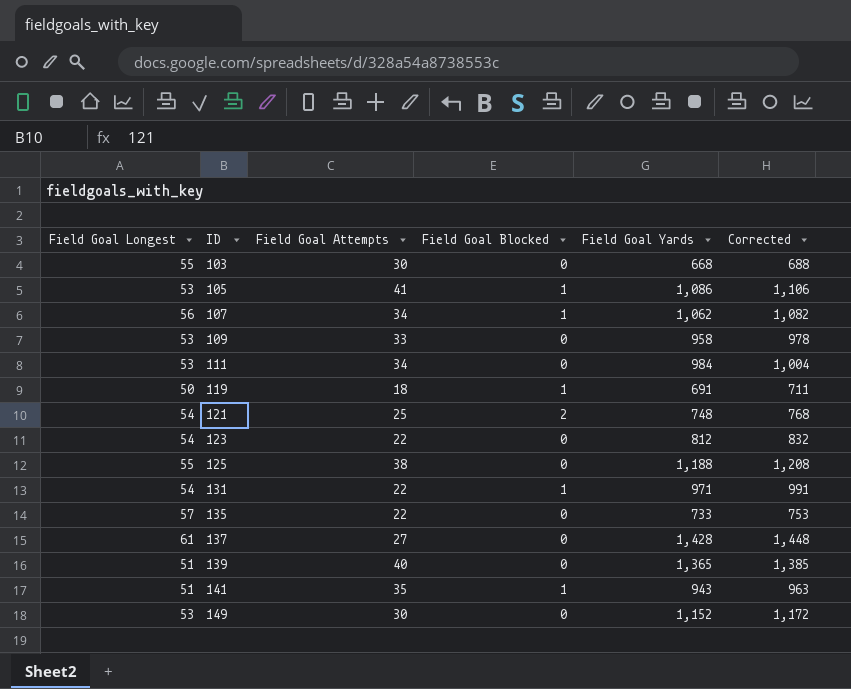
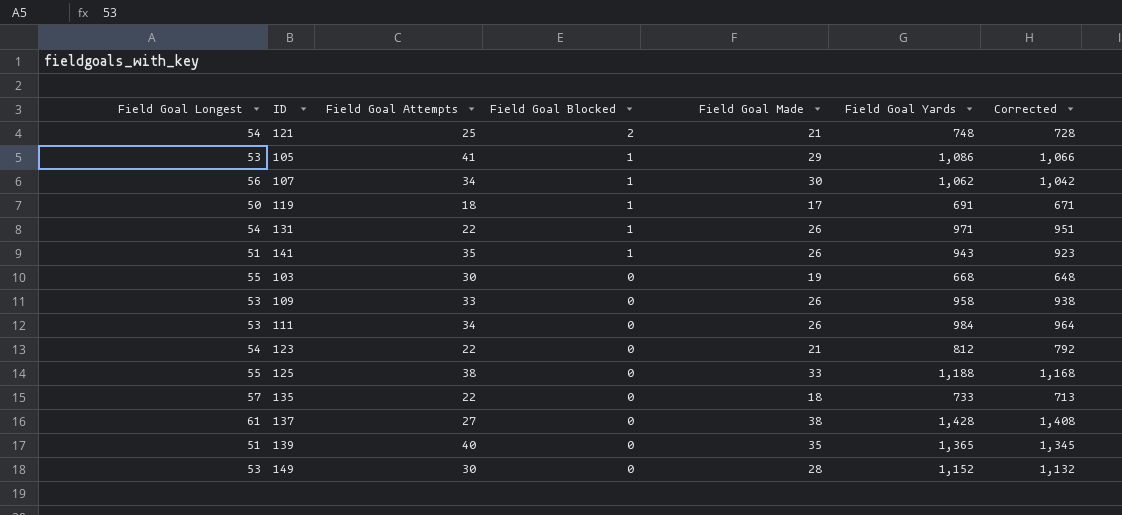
row order: ID ascending -> Field Goal Blocked descending
column Field Goal Made | position: none -> 5
column Corrected | formula: [Field Goal Yards] + 20 -> [Field Goal Yards] - 20

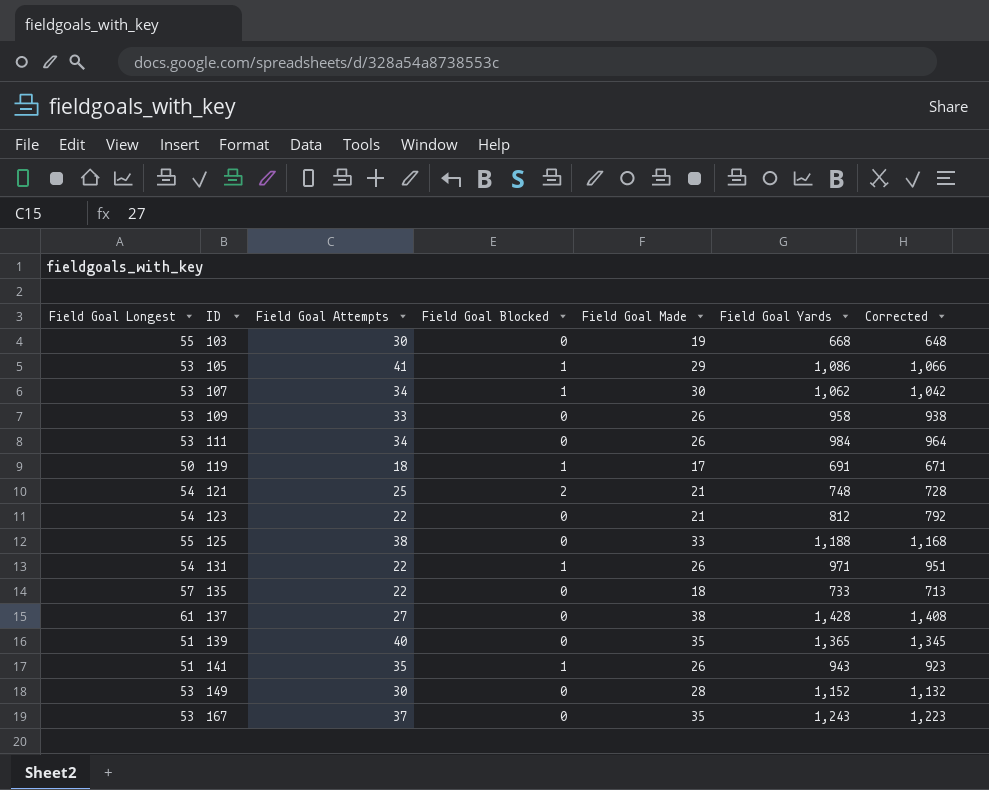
row order: Field Goal Blocked descending -> ID ascending
107 | Field Goal Longest: 56 -> 53
row 167: none -> 53 | 37 | 0 | 35 | 1,243 | 1,223

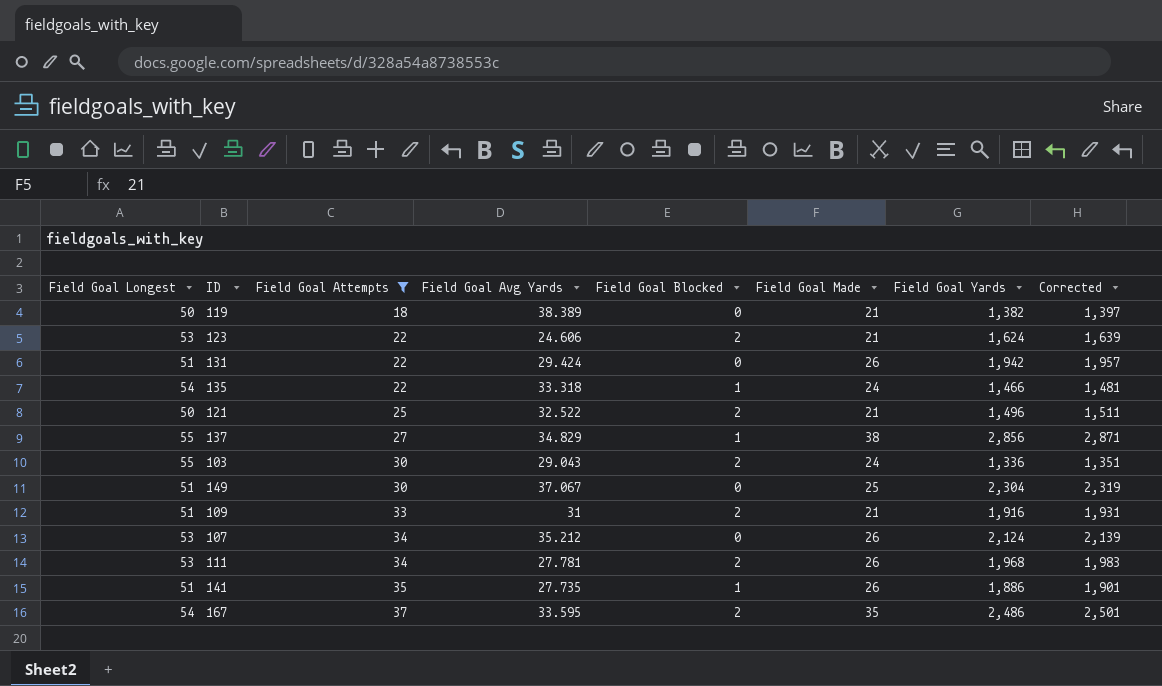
filter: none -> Field Goal Attempts <= 37
row order: ID ascending -> Field Goal Attempts ascending
column Field Goal Avg Yards | position: none -> 4
column Corrected | formula: [Field Goal Yards] - 20 -> [Field Goal Yards] + 15
119 | Field Goal Blocked: 1 -> 0
119 | Field Goal Made: 17 -> 21
119 | Field Goal Yards: 691 -> 1,382
123 | Field Goal Longest: 54 -> 53
123 | Field Goal Blocked: 0 -> 2
123 | Field Goal Yards: 812 -> 1,624
131 | Field Goal Longest: 54 -> 51
131 | Field Goal Blocked: 1 -> 0
131 | Field Goal Yards: 971 -> 1,942
135 | Field Goal Longest: 57 -> 54
135 | Field Goal Blocked: 0 -> 1
135 | Field Goal Made: 18 -> 24
135 | Field Goal Yards: 733 -> 1,466
121 | Field Goal Longest: 54 -> 50
121 | Field Goal Yards: 748 -> 1,496
137 | Field Goal Longest: 61 -> 55
137 | Field Goal Blocked: 0 -> 1
137 | Field Goal Yards: 1,428 -> 2,856
103 | Field Goal Blocked: 0 -> 2
103 | Field Goal Made: 19 -> 24
103 | Field Goal Yards: 668 -> 1,336
149 | Field Goal Longest: 53 -> 51
149 | Field Goal Made: 28 -> 25
149 | Field Goal Yards: 1,152 -> 2,304
109 | Field Goal Longest: 53 -> 51
109 | Field Goal Blocked: 0 -> 2
109 | Field Goal Made: 26 -> 21
109 | Field Goal Yards: 958 -> 1,916
107 | Field Goal Blocked: 1 -> 0
107 | Field Goal Made: 30 -> 26
107 | Field Goal Yards: 1,062 -> 2,124
111 | Field Goal Blocked: 0 -> 2
111 | Field Goal Yards: 984 -> 1,968
141 | Field Goal Yards: 943 -> 1,886
167 | Field Goal Longest: 53 -> 54
167 | Field Goal Blocked: 0 -> 2
167 | Field Goal Yards: 1,243 -> 2,486

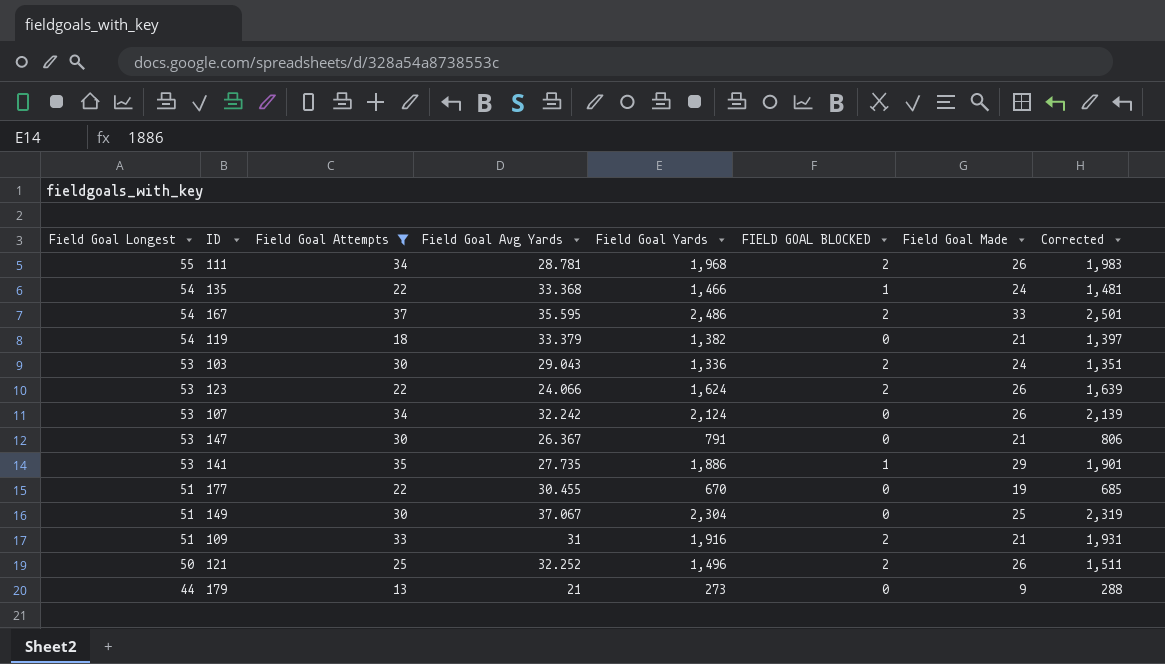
row order: Field Goal Attempts ascending -> Field Goal Longest descending
column Field Goal Yards | position: 7 -> 5
column name: Field Goal Blocked -> FIELD GOAL BLOCKED
row 131: 51 | 22 | 29.424 | 0 | 26 | 1,942 | 1,957 -> none
row 137: 55 | 27 | 34.829 | 1 | 38 | 2,856 | 2,871 -> none
111 | Field Goal Longest: 53 -> 55
111 | Field Goal Avg Yards: 27.781 -> 28.781
135 | Field Goal Avg Yards: 33.318 -> 33.368
167 | Field Goal Avg Yards: 33.595 -> 35.595
167 | Field Goal Made: 35 -> 33
119 | Field Goal Longest: 50 -> 54
119 | Field Goal Avg Yards: 38.389 -> 33.379
103 | Field Goal Longest: 55 -> 53
123 | Field Goal Avg Yards: 24.606 -> 24.066
123 | Field Goal Made: 21 -> 26
107 | Field Goal Avg Yards: 35.212 -> 32.242
row 147: none -> 53 | 30 | 26.367 | 791 | 0 | 21 | 806
141 | Field Goal Longest: 51 -> 53
141 | Field Goal Made: 26 -> 29
row 177: none -> 51 | 22 | 30.455 | 670 | 0 | 19 | 685
121 | Field Goal Avg Yards: 32.522 -> 32.252
121 | Field Goal Made: 21 -> 26
row 179: none -> 44 | 13 | 21 | 273 | 0 | 9 | 288

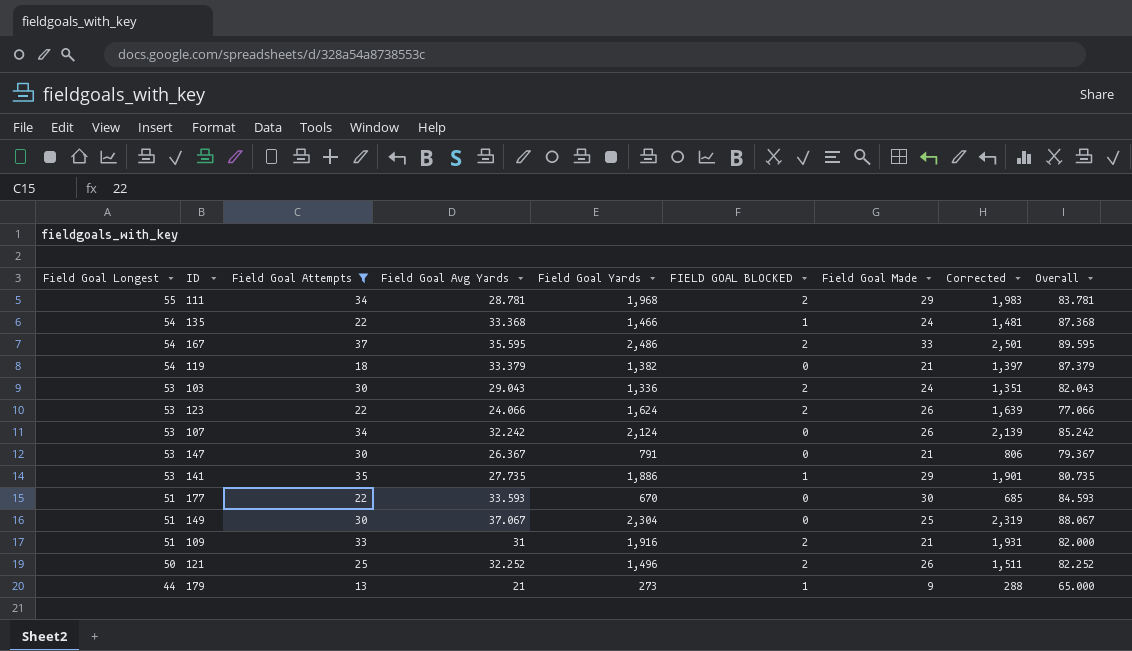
column Overall | formula: none -> [Field Goal Longest] + [Field Goal Avg Yards]
111 | Field Goal Made: 26 -> 29
177 | Field Goal Avg Yards: 30.455 -> 33.593
177 | Field Goal Made: 19 -> 30
179 | FIELD GOAL BLOCKED: 0 -> 1

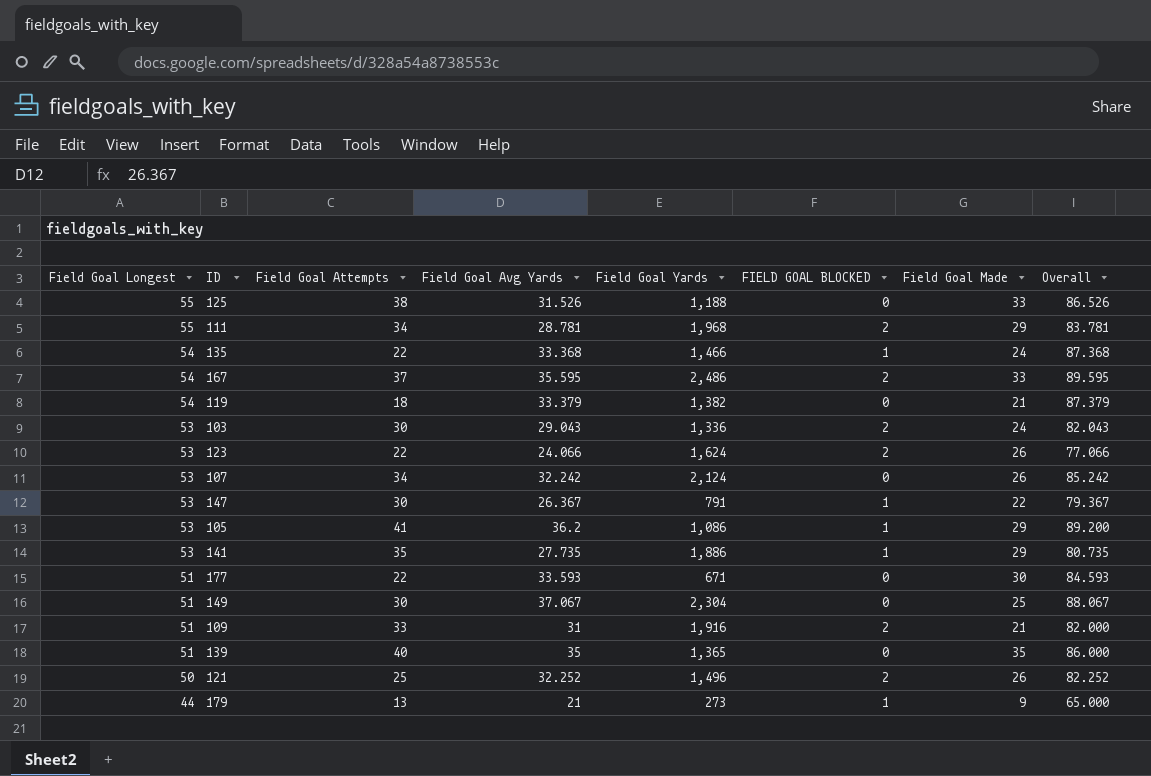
filter: Field Goal Attempts <= 37 -> none
column Corrected | formula: [Field Goal Yards] + 15 -> none
147 | FIELD GOAL BLOCKED: 0 -> 1
147 | Field Goal Made: 21 -> 22
177 | Field Goal Yards: 670 -> 671

